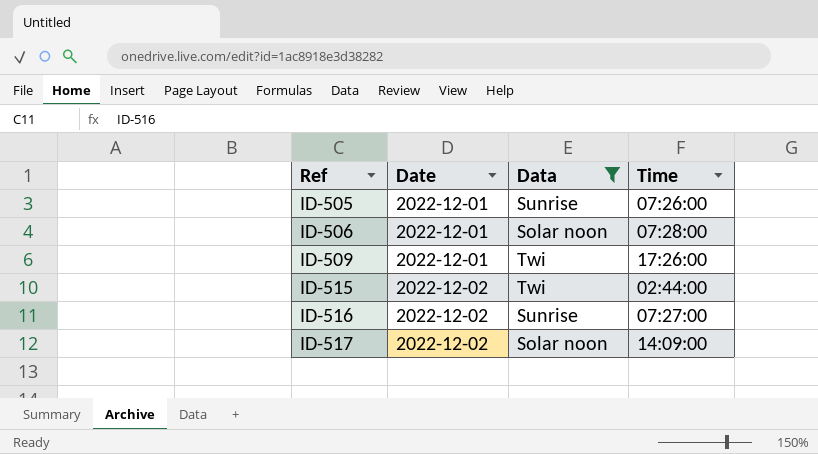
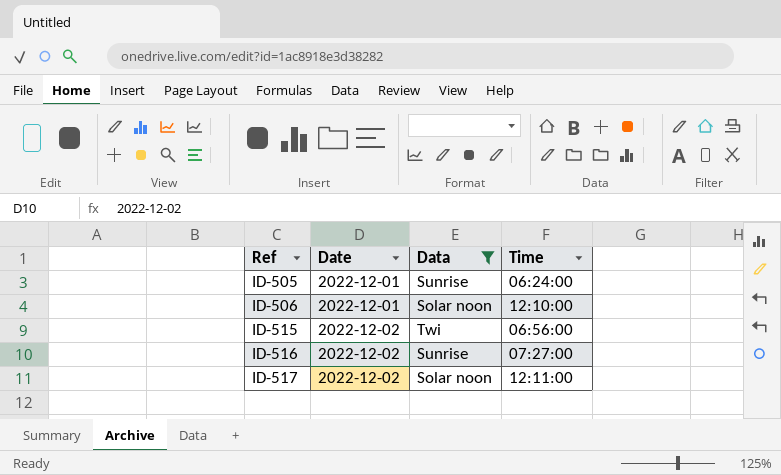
row ID-509: 2022-12-01 | Twi | 17:26:00 -> none
ID-505 | Time: 07:26:00 -> 06:24:00
ID-506 | Time: 07:28:00 -> 12:10:00
ID-515 | Time: 02:44:00 -> 06:56:00
ID-517 | Time: 14:09:00 -> 12:11:00

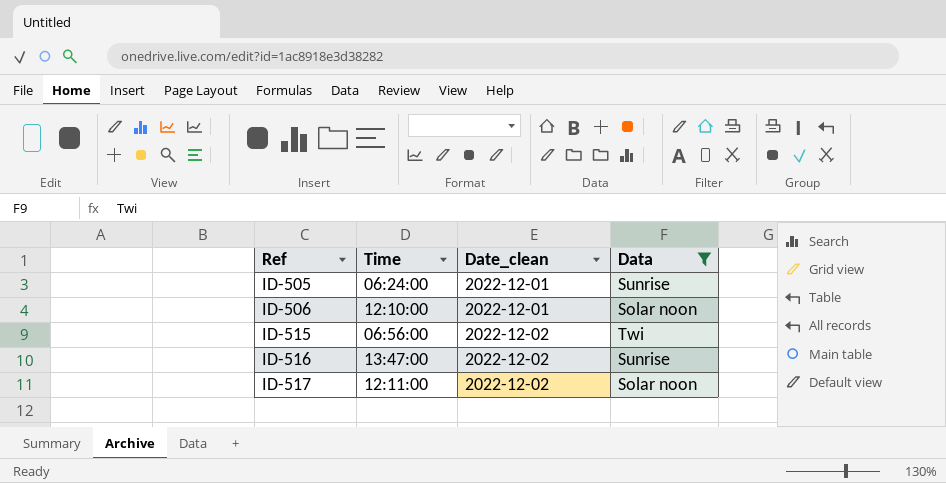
column Time | position: 4 -> 2
column name: Date -> Date_clean
ID-516 | Time: 07:27:00 -> 13:47:00

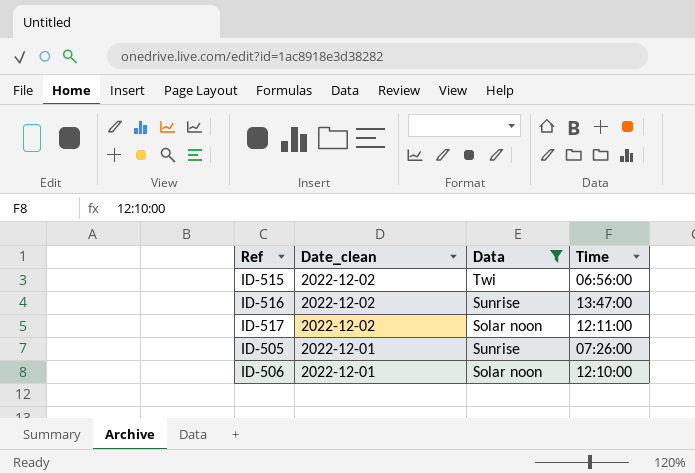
row order: Ref ascending -> Date_clean descending
column Time | position: 2 -> 4
ID-505 | Time: 06:24:00 -> 07:26:00

